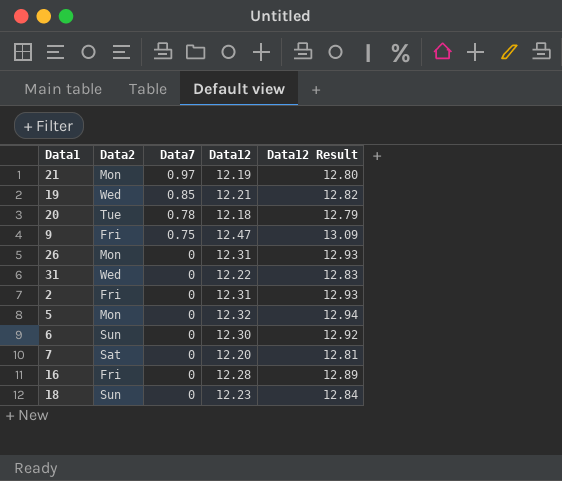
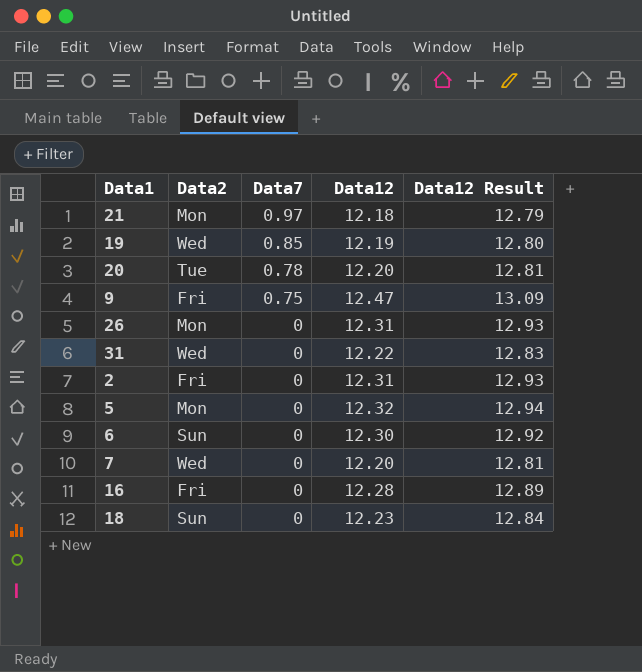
21 | Data12: 12.19 -> 12.18
21 | Data12 Result: 12.80 -> 12.79
19 | Data12: 12.21 -> 12.19
19 | Data12 Result: 12.82 -> 12.80
20 | Data12: 12.18 -> 12.20
20 | Data12 Result: 12.79 -> 12.81
7 | Data2: Sat -> Wed

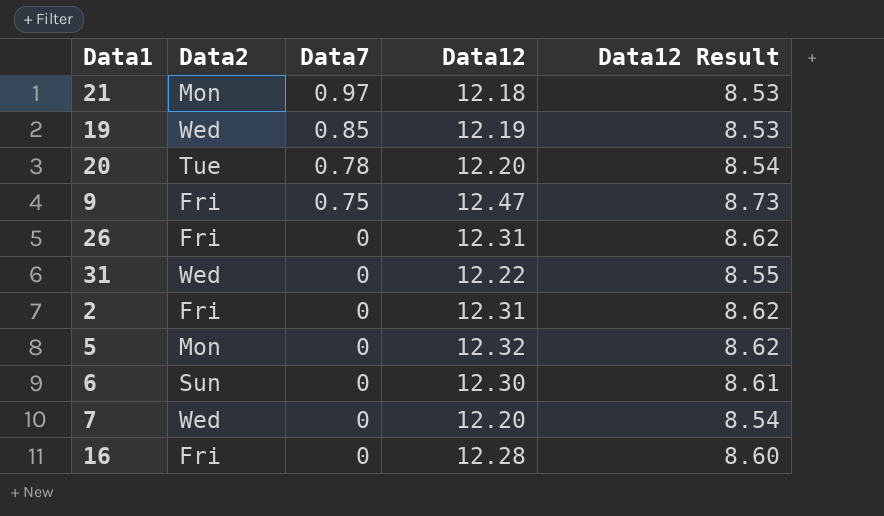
column Data12 Result | formula: [Data12] * 1.05 -> [Data12] * 0.7
row 18: Sun | 0 | 12.23 | 12.84 -> none
26 | Data2: Mon -> Fri

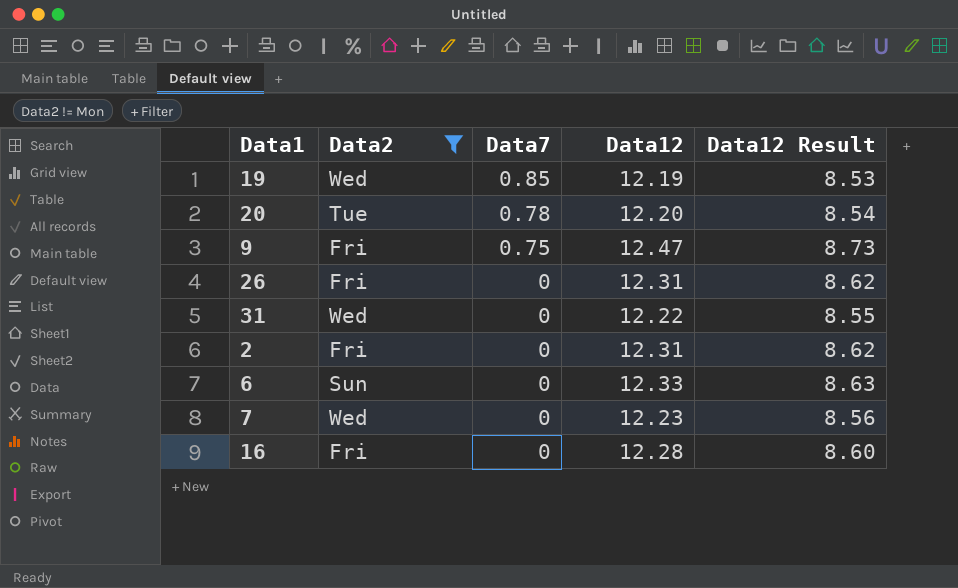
filter: none -> Data2 != Mon
6 | Data12: 12.30 -> 12.33
6 | Data12 Result: 8.61 -> 8.63
7 | Data12: 12.20 -> 12.23
7 | Data12 Result: 8.54 -> 8.56

